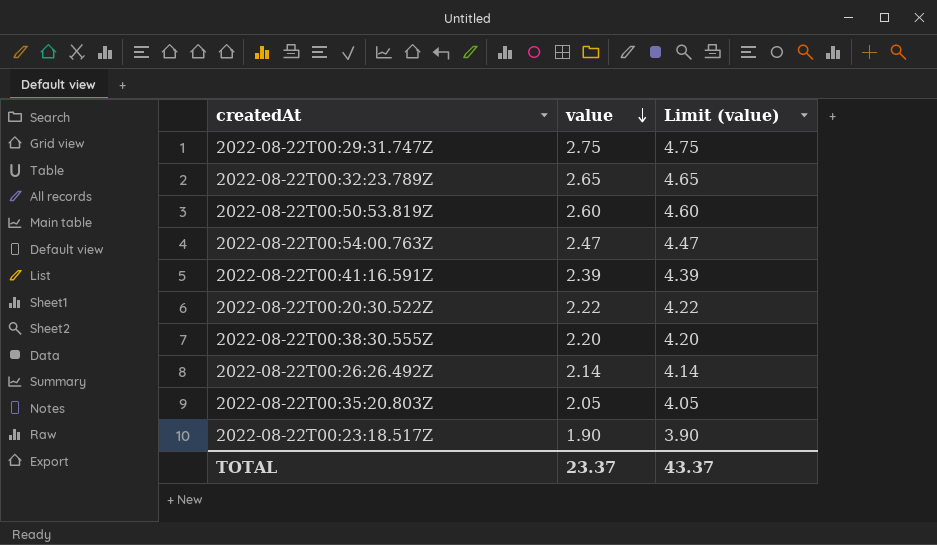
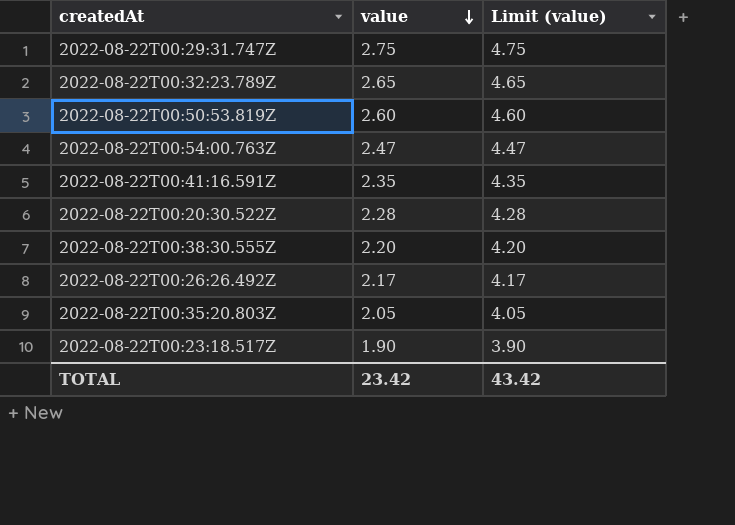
2022-08-22T00:41:16.591Z | value: 2.39 -> 2.35
2022-08-22T00:41:16.591Z | Limit (value): 4.39 -> 4.35
2022-08-22T00:20:30.522Z | value: 2.22 -> 2.28
2022-08-22T00:20:30.522Z | Limit (value): 4.22 -> 4.28
2022-08-22T00:26:26.492Z | value: 2.14 -> 2.17
2022-08-22T00:26:26.492Z | Limit (value): 4.14 -> 4.17
TOTAL | value: 23.37 -> 23.42
TOTAL | Limit (value): 43.37 -> 43.42

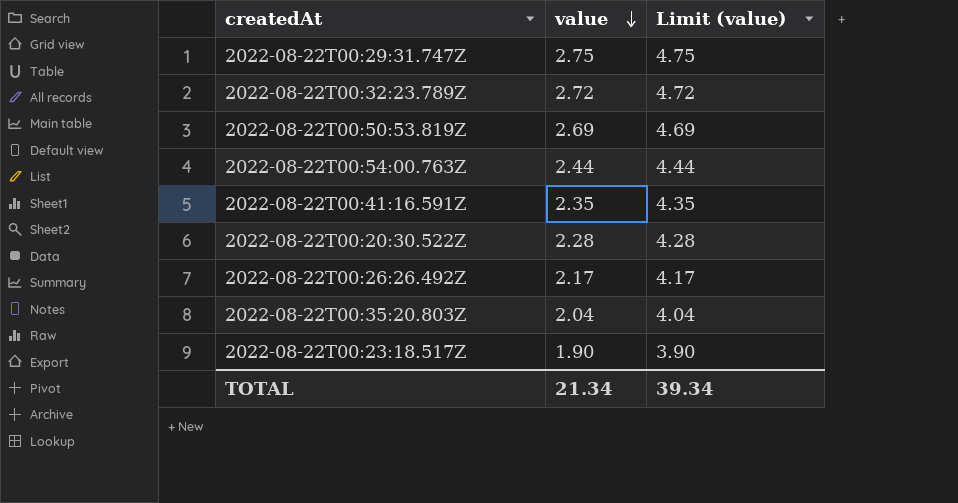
row 2022-08-22T00:38:30.555Z: 2.20 | 4.20 -> none
2022-08-22T00:32:23.789Z | value: 2.65 -> 2.72
2022-08-22T00:32:23.789Z | Limit (value): 4.65 -> 4.72
2022-08-22T00:50:53.819Z | value: 2.60 -> 2.69
2022-08-22T00:50:53.819Z | Limit (value): 4.60 -> 4.69
2022-08-22T00:54:00.763Z | value: 2.47 -> 2.44
2022-08-22T00:54:00.763Z | Limit (value): 4.47 -> 4.44
2022-08-22T00:35:20.803Z | value: 2.05 -> 2.04
2022-08-22T00:35:20.803Z | Limit (value): 4.05 -> 4.04
TOTAL | value: 23.42 -> 21.34
TOTAL | Limit (value): 43.42 -> 39.34

